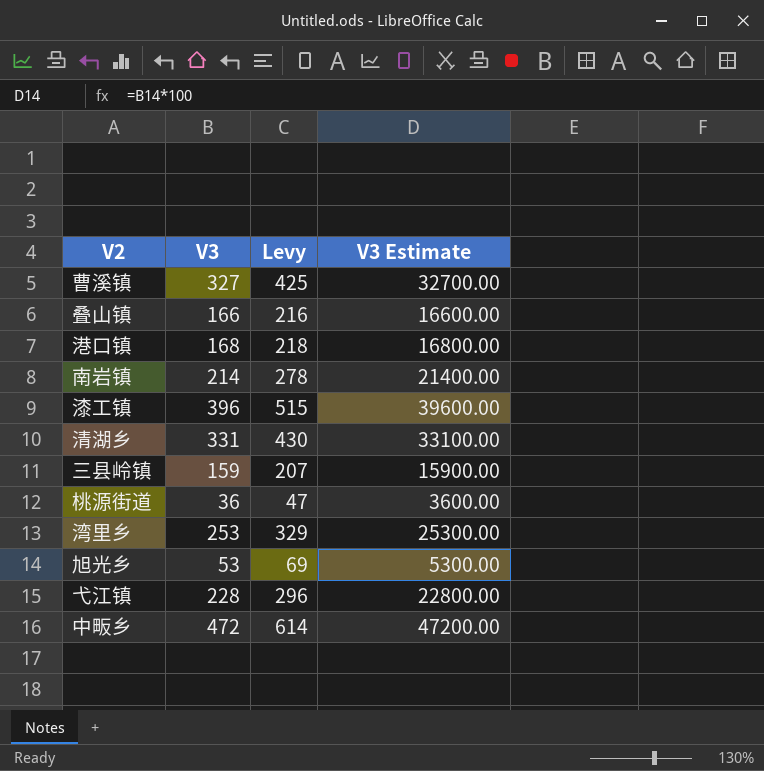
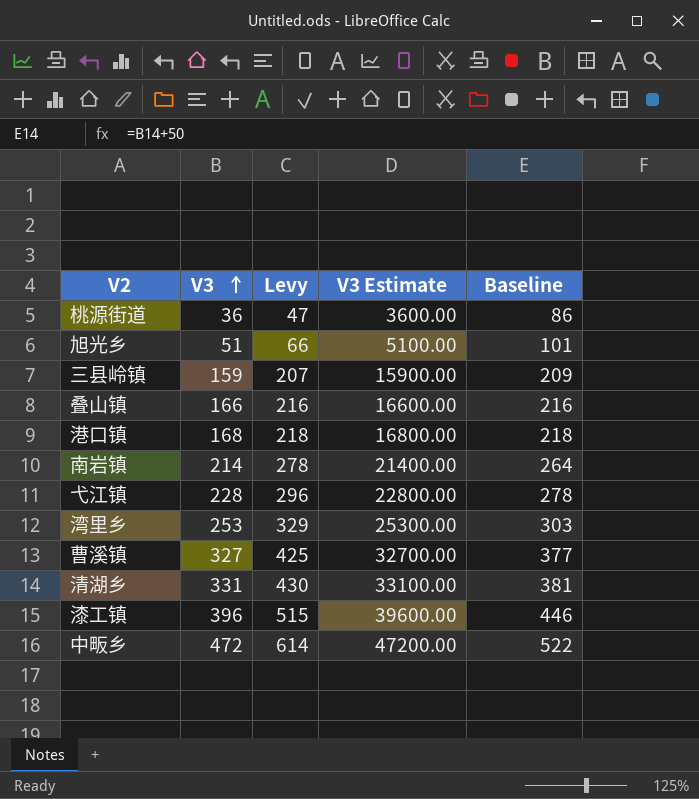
row order: none -> V3 ascending
column Baseline | formula: none -> [V3] + 50
旭光乡 | V3: 53 -> 51
旭光乡 | Levy: 69 -> 66
旭光乡 | V3 Estimate: 5300.00 -> 5100.00

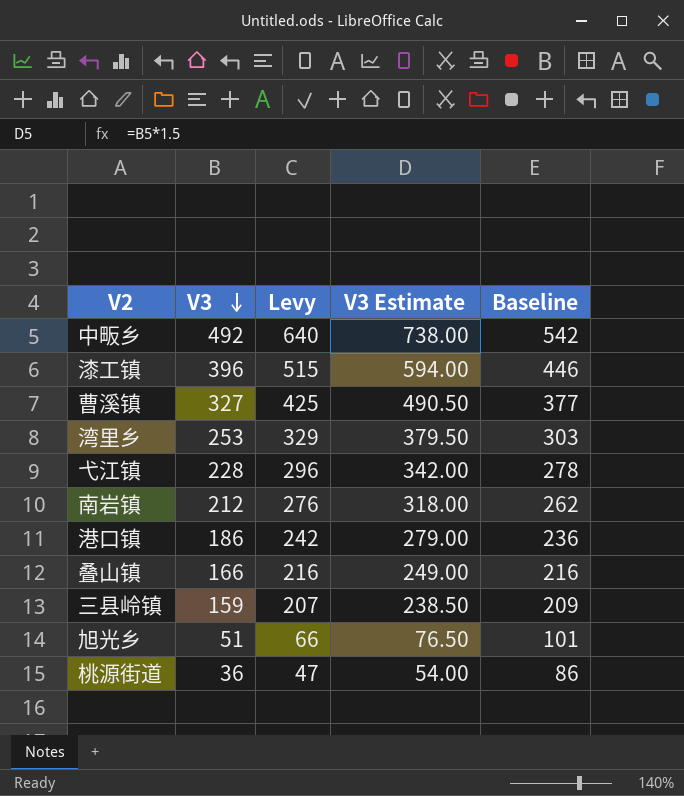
row order: V3 ascending -> V3 descending
column V3 Estimate | formula: [V3] * 100 -> [V3] * 1.5
row 清湖乡: 331 | 430 | 33100.00 | 381 -> none
中畈乡 | V3: 472 -> 492
中畈乡 | Levy: 614 -> 640
中畈乡 | Baseline: 522 -> 542
南岩镇 | V3: 214 -> 212
南岩镇 | Levy: 278 -> 276
南岩镇 | Baseline: 264 -> 262
港口镇 | V3: 168 -> 186
港口镇 | Levy: 218 -> 242
港口镇 | Baseline: 218 -> 236

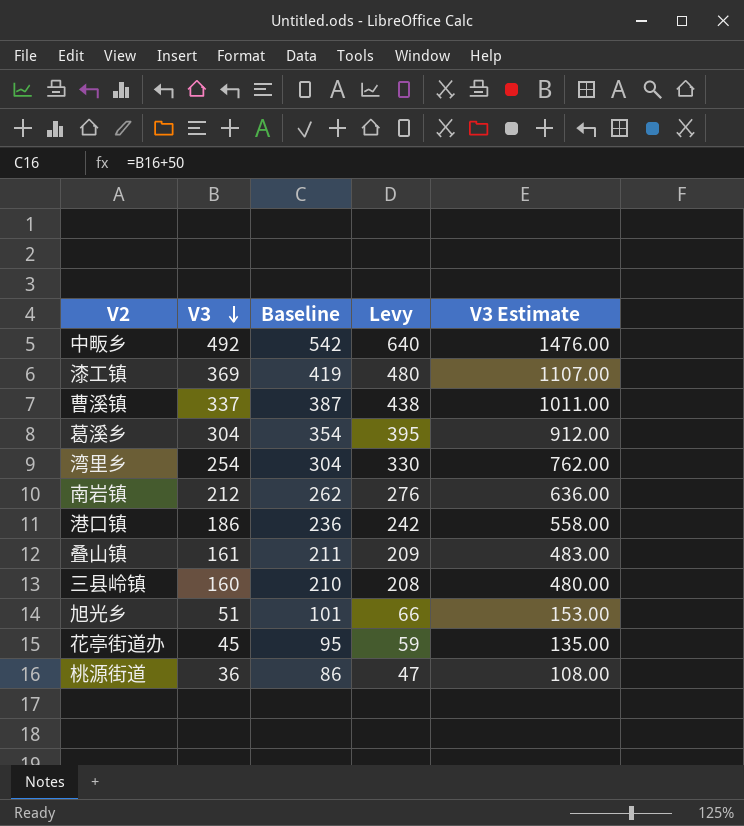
column Baseline | position: 5 -> 3
column V3 Estimate | formula: [V3] * 1.5 -> [V3] * 3
row 弋江镇: 228 | 296 | 342.00 | 278 -> none
漆工镇 | V3: 396 -> 369
漆工镇 | Baseline: 446 -> 419
漆工镇 | Levy: 515 -> 480
曹溪镇 | V3: 327 -> 337
曹溪镇 | Baseline: 377 -> 387
曹溪镇 | Levy: 425 -> 438
row 葛溪乡: none -> 304 | 354 | 395 | 912.00
湾里乡 | V3: 253 -> 254
湾里乡 | Baseline: 303 -> 304
湾里乡 | Levy: 329 -> 330
叠山镇 | V3: 166 -> 161
叠山镇 | Baseline: 216 -> 211
叠山镇 | Levy: 216 -> 209
三县岭镇 | V3: 159 -> 160
三县岭镇 | Baseline: 209 -> 210
三县岭镇 | Levy: 207 -> 208
row 花亭街道办: none -> 45 | 95 | 59 | 135.00

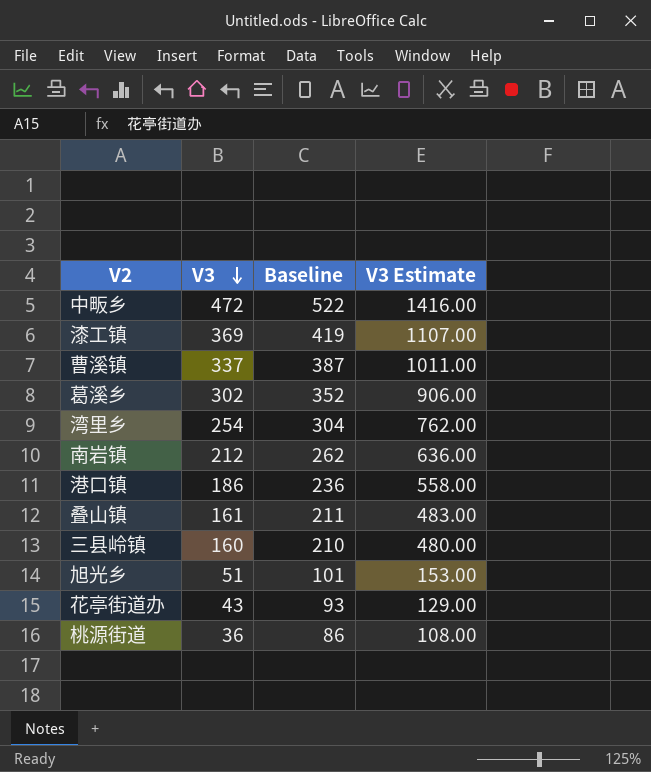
column Levy | formula: [V3] * 1.3 -> none
中畈乡 | V3: 492 -> 472
中畈乡 | Baseline: 542 -> 522
中畈乡 | V3 Estimate: 1476.00 -> 1416.00
葛溪乡 | V3: 304 -> 302
葛溪乡 | Baseline: 354 -> 352
葛溪乡 | V3 Estimate: 912.00 -> 906.00
花亭街道办 | V3: 45 -> 43
花亭街道办 | Baseline: 95 -> 93
花亭街道办 | V3 Estimate: 135.00 -> 129.00

